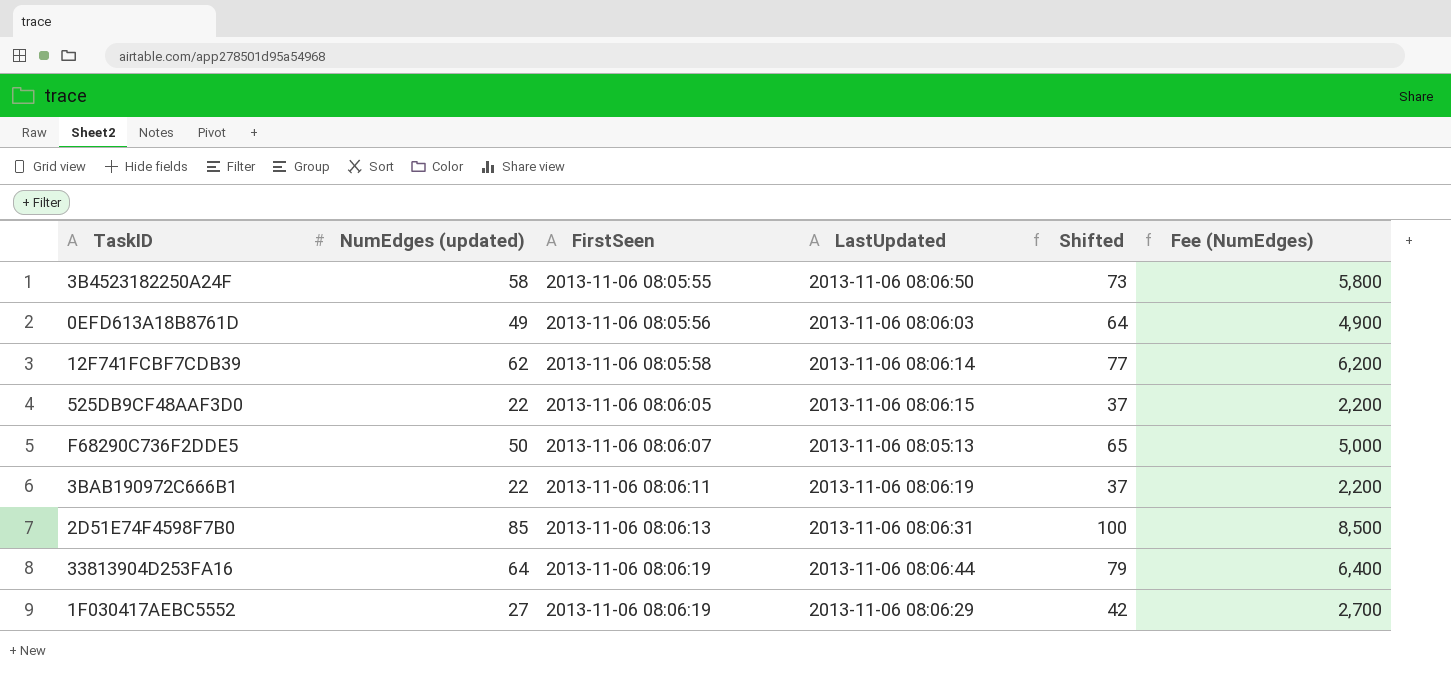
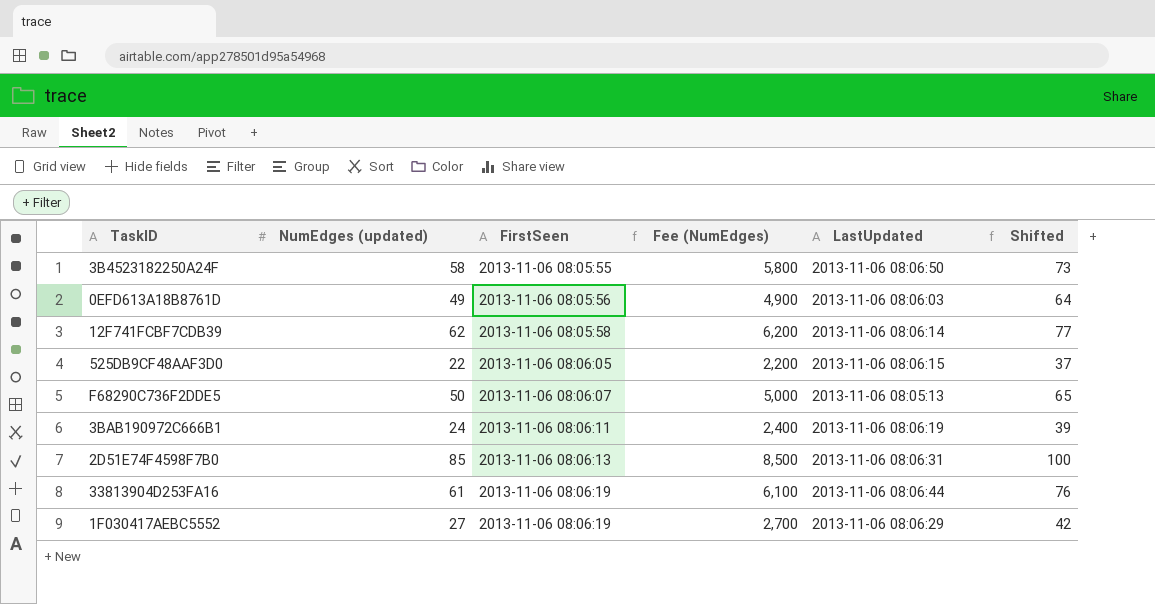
column Fee (NumEdges) | position: 6 -> 4
3BAB190972C666B1 | NumEdges (updated): 22 -> 24
3BAB190972C666B1 | Fee (NumEdges): 2,200 -> 2,400
3BAB190972C666B1 | Shifted: 37 -> 39
33813904D253FA16 | NumEdges (updated): 64 -> 61
33813904D253FA16 | Fee (NumEdges): 6,400 -> 6,100
33813904D253FA16 | Shifted: 79 -> 76

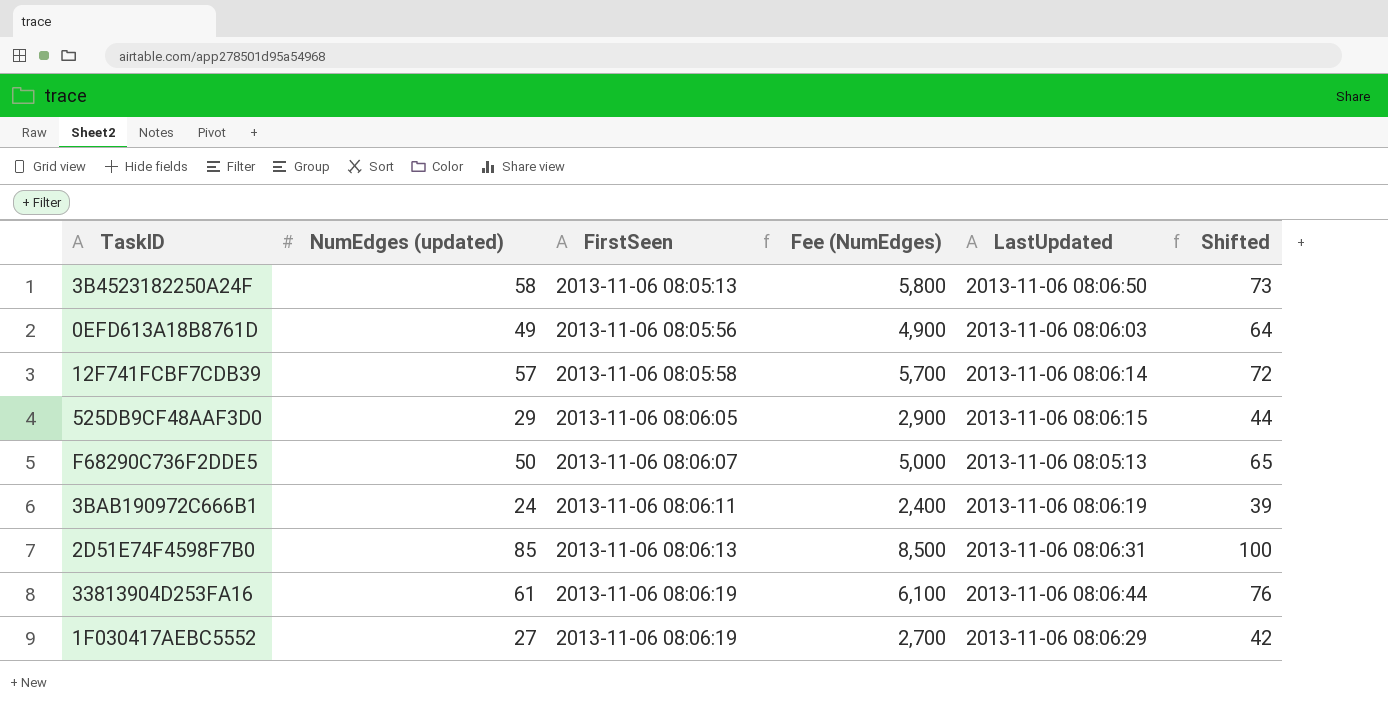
3B4523182250A24F | FirstSeen: 2013-11-06 08:05:55 -> 2013-11-06 08:05:13
12F741FCBF7CDB39 | NumEdges (updated): 62 -> 57
12F741FCBF7CDB39 | Fee (NumEdges): 6,200 -> 5,700
12F741FCBF7CDB39 | Shifted: 77 -> 72
525DB9CF48AAF3D0 | NumEdges (updated): 22 -> 29
525DB9CF48AAF3D0 | Fee (NumEdges): 2,200 -> 2,900
525DB9CF48AAF3D0 | Shifted: 37 -> 44

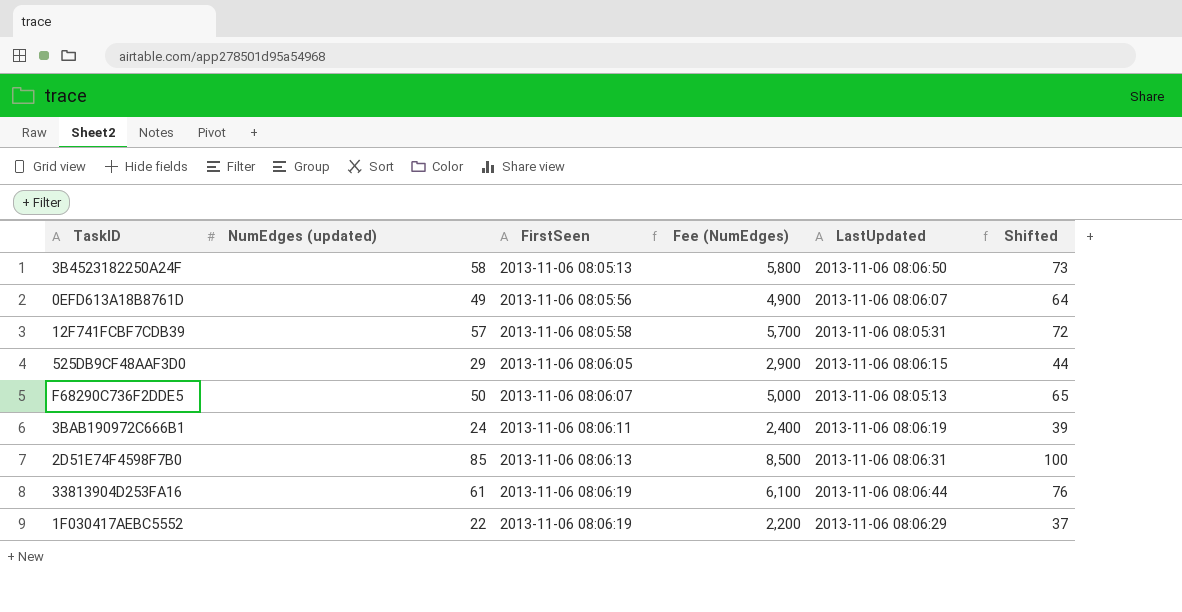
0EFD613A18B8761D | LastUpdated: 2013-11-06 08:06:03 -> 2013-11-06 08:06:07
12F741FCBF7CDB39 | LastUpdated: 2013-11-06 08:06:14 -> 2013-11-06 08:05:31
1F030417AEBC5552 | NumEdges (updated): 27 -> 22
1F030417AEBC5552 | Fee (NumEdges): 2,700 -> 2,200
1F030417AEBC5552 | Shifted: 42 -> 37

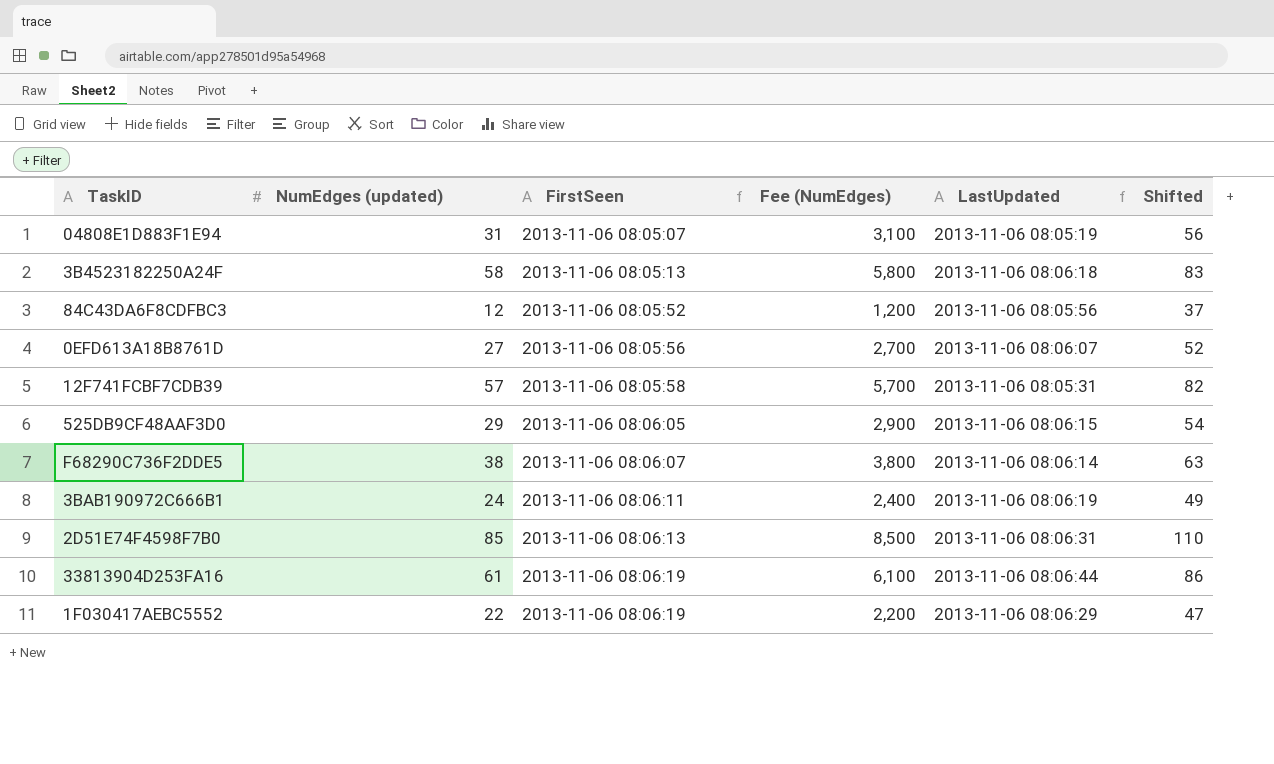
column Shifted | formula: [NumEdges (updated)] + 15 -> [NumEdges (updated)] + 25
row 04808E1D883F1E94: none -> 31 | 2013-11-06 08:05:07 | 3,100 | 2013-11-06 08:05:19 | 56
3B4523182250A24F | LastUpdated: 2013-11-06 08:06:50 -> 2013-11-06 08:06:18
row 84C43DA6F8CDFBC3: none -> 12 | 2013-11-06 08:05:52 | 1,200 | 2013-11-06 08:05:56 | 37
0EFD613A18B8761D | NumEdges (updated): 49 -> 27
0EFD613A18B8761D | Fee (NumEdges): 4,900 -> 2,700
F68290C736F2DDE5 | NumEdges (updated): 50 -> 38
F68290C736F2DDE5 | Fee (NumEdges): 5,000 -> 3,800
F68290C736F2DDE5 | LastUpdated: 2013-11-06 08:05:13 -> 2013-11-06 08:06:14

